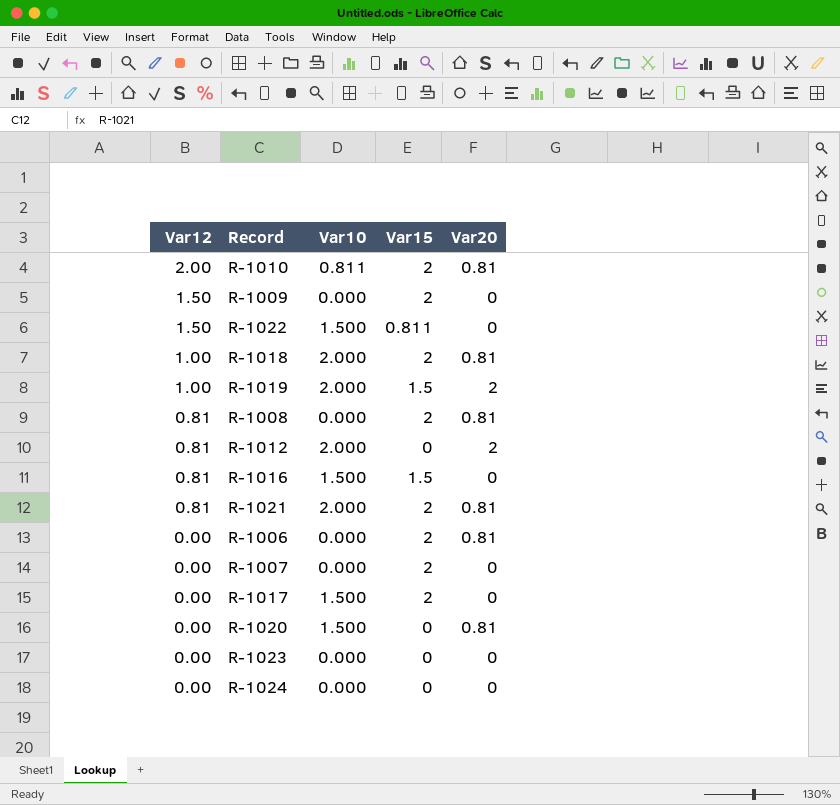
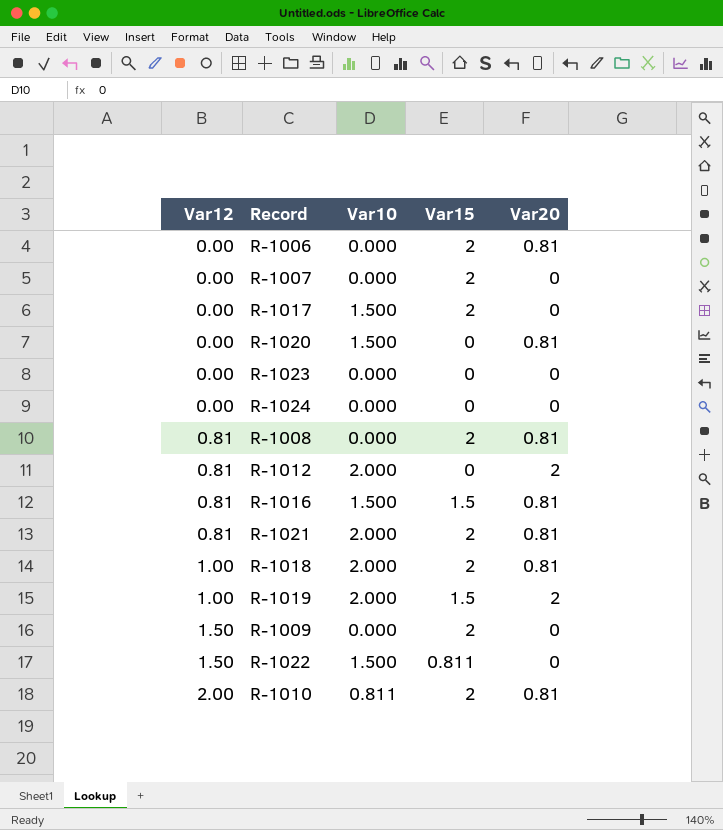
row order: Var12 descending -> Var12 ascending
R-1016 | Var20: 0 -> 0.81

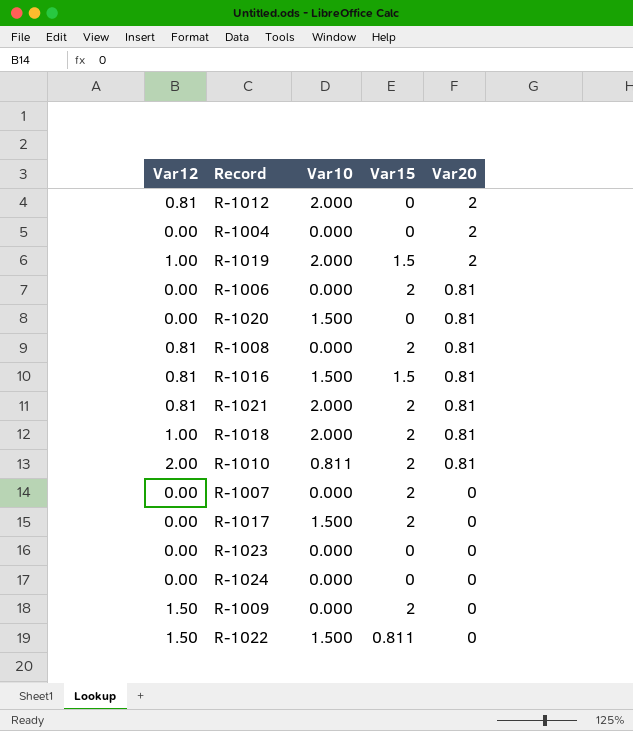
row order: Var12 ascending -> Var20 descending
row R-1004: none -> 0.00 | 0.000 | 0 | 2

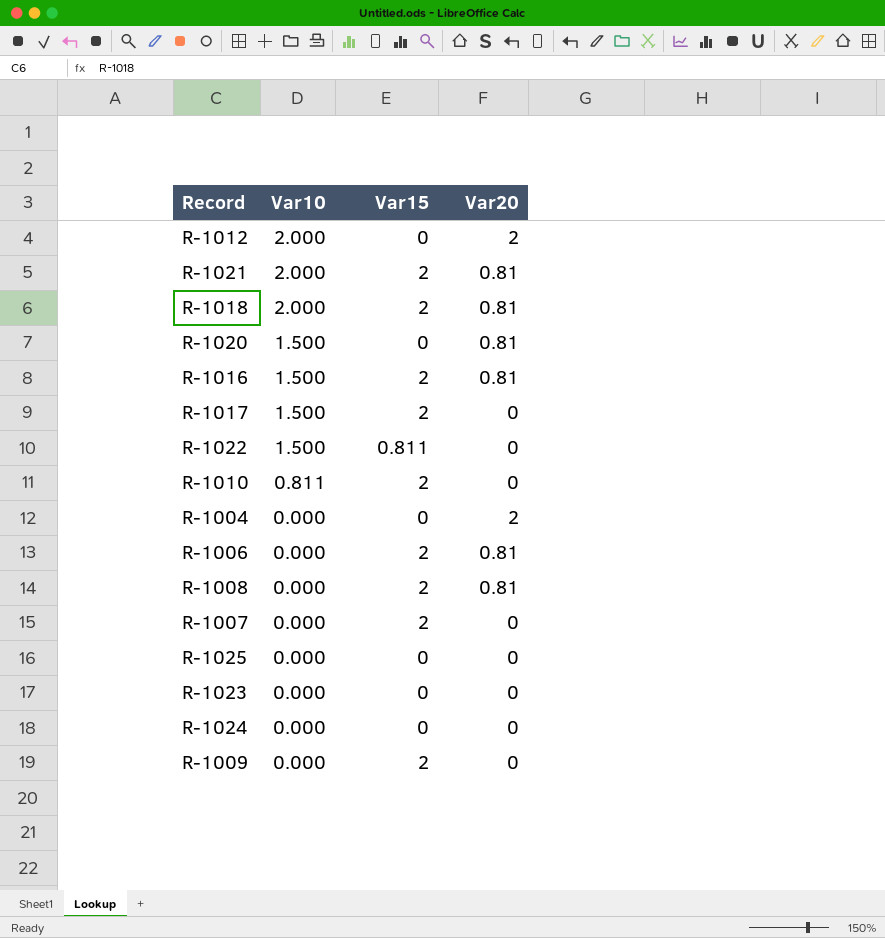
row order: Var20 descending -> Var10 descending
column Var12 | position: 1 -> none
row R-1019: 1.00 | 2.000 | 1.5 | 2 -> none
R-1016 | Var15: 1.5 -> 2
R-1010 | Var20: 0.81 -> 0
row R-1025: none -> 0.000 | 0 | 0

